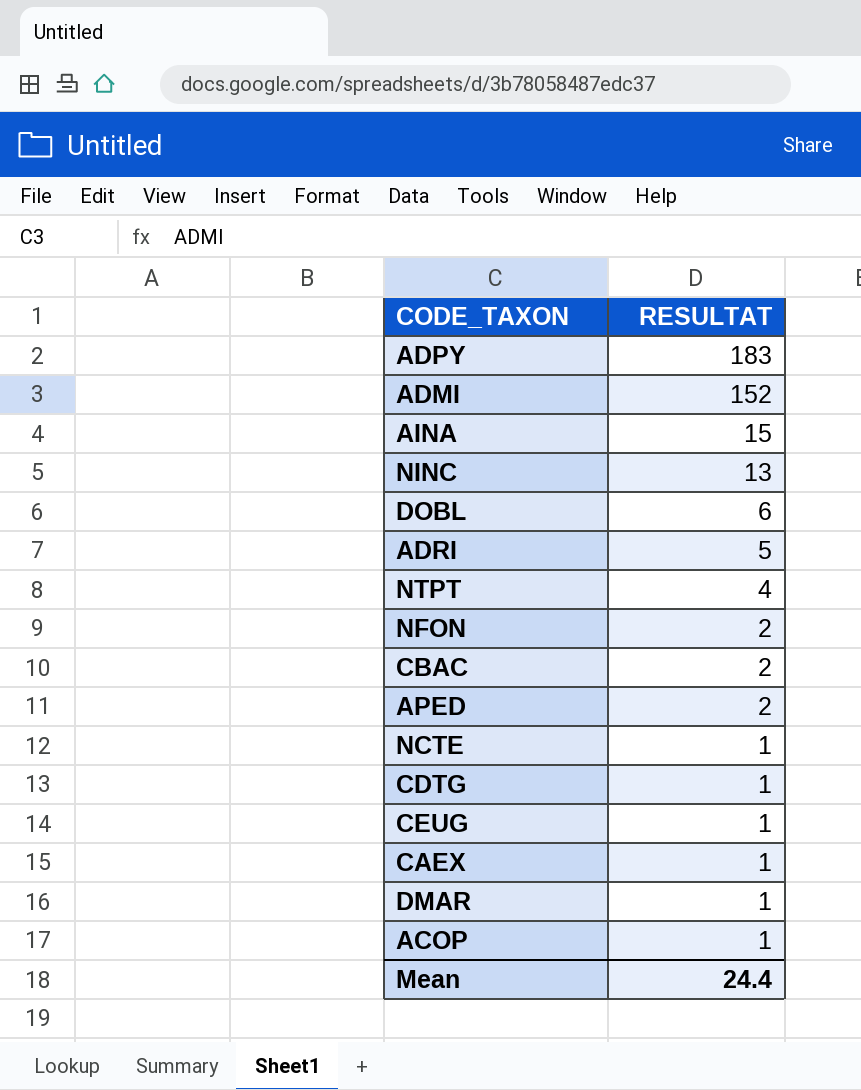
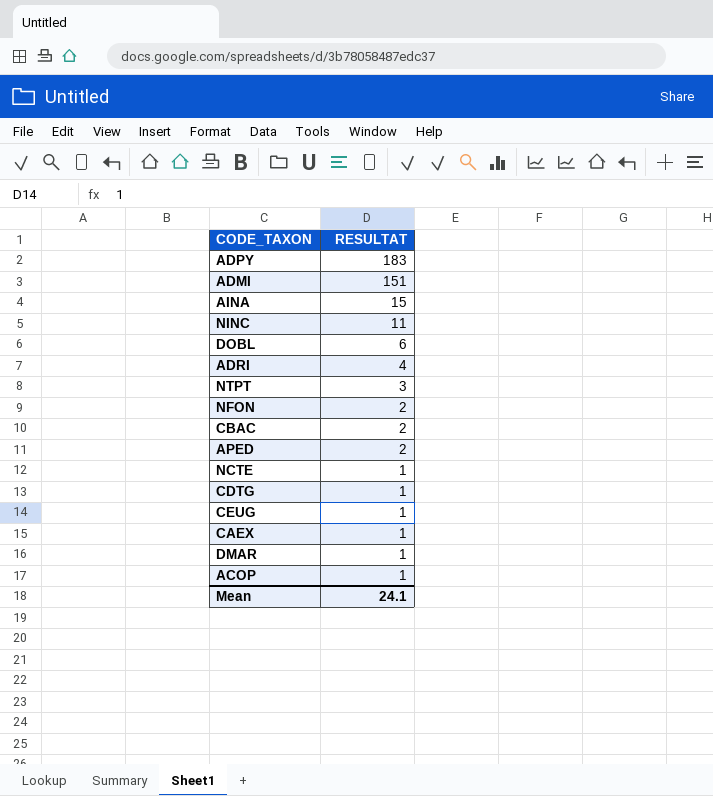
ADMI | RESULTAT: 152 -> 151
NINC | RESULTAT: 13 -> 11
ADRI | RESULTAT: 5 -> 4
NTPT | RESULTAT: 4 -> 3
Mean | RESULTAT: 24.4 -> 24.1

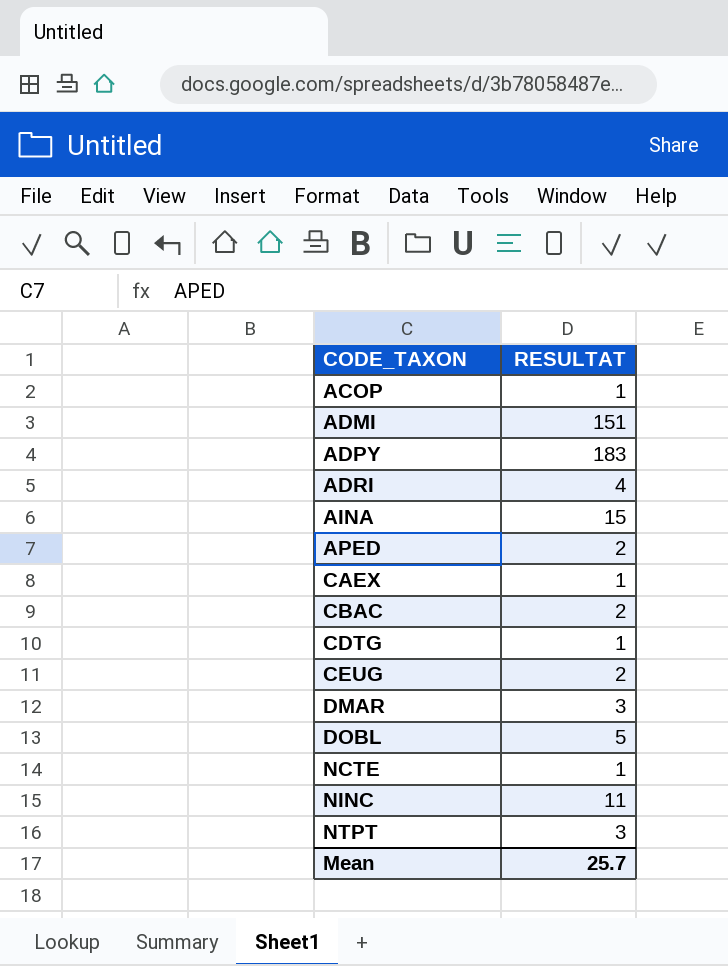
row order: RESULTAT descending -> CODE_TAXON ascending
row NFON: 2 -> none
CEUG | RESULTAT: 1 -> 2
DMAR | RESULTAT: 1 -> 3
DOBL | RESULTAT: 6 -> 5
Mean | RESULTAT: 24.1 -> 25.7

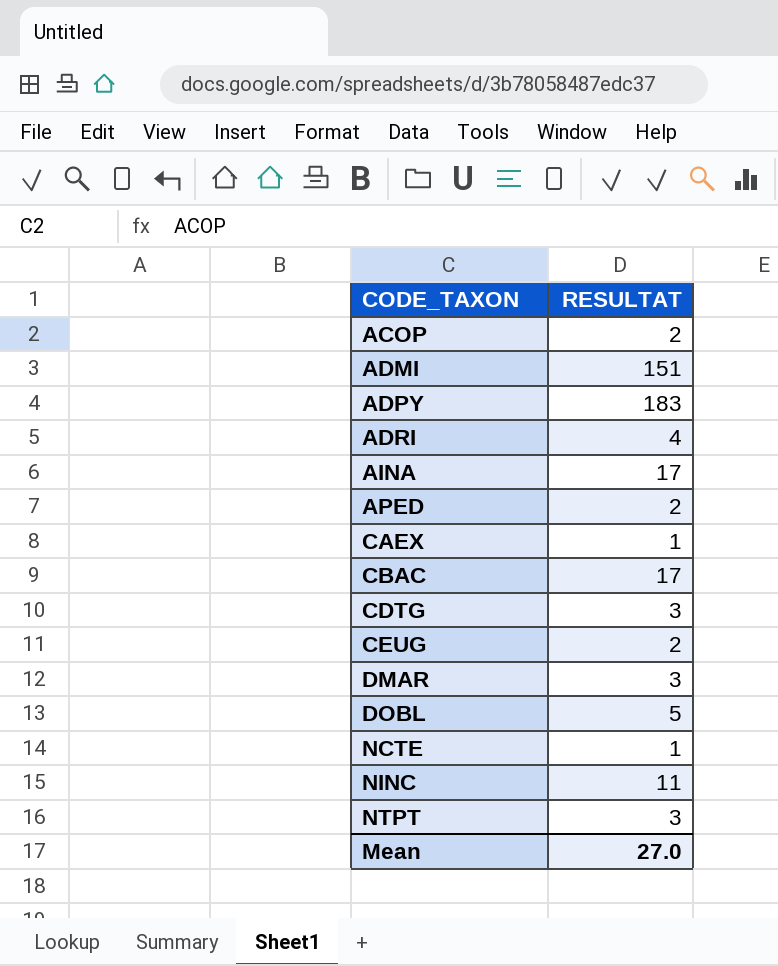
ACOP | RESULTAT: 1 -> 2
AINA | RESULTAT: 15 -> 17
CBAC | RESULTAT: 2 -> 17
CDTG | RESULTAT: 1 -> 3
Mean | RESULTAT: 25.7 -> 27.0

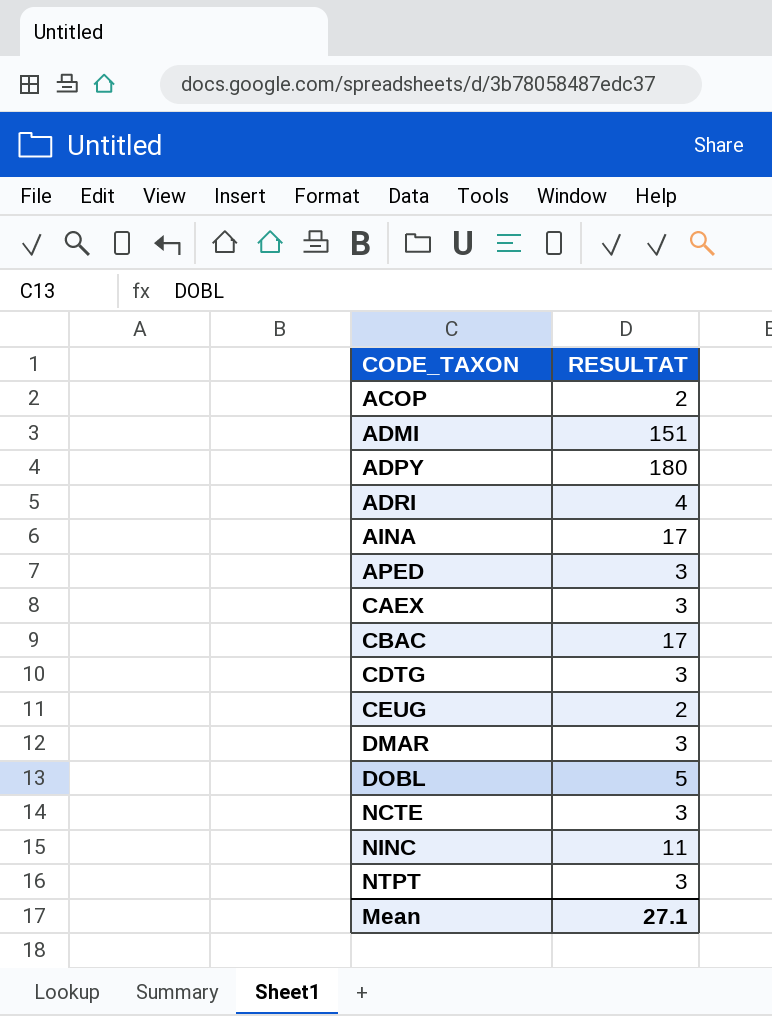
ADPY | RESULTAT: 183 -> 180
APED | RESULTAT: 2 -> 3
CAEX | RESULTAT: 1 -> 3
NCTE | RESULTAT: 1 -> 3
Mean | RESULTAT: 27.0 -> 27.1

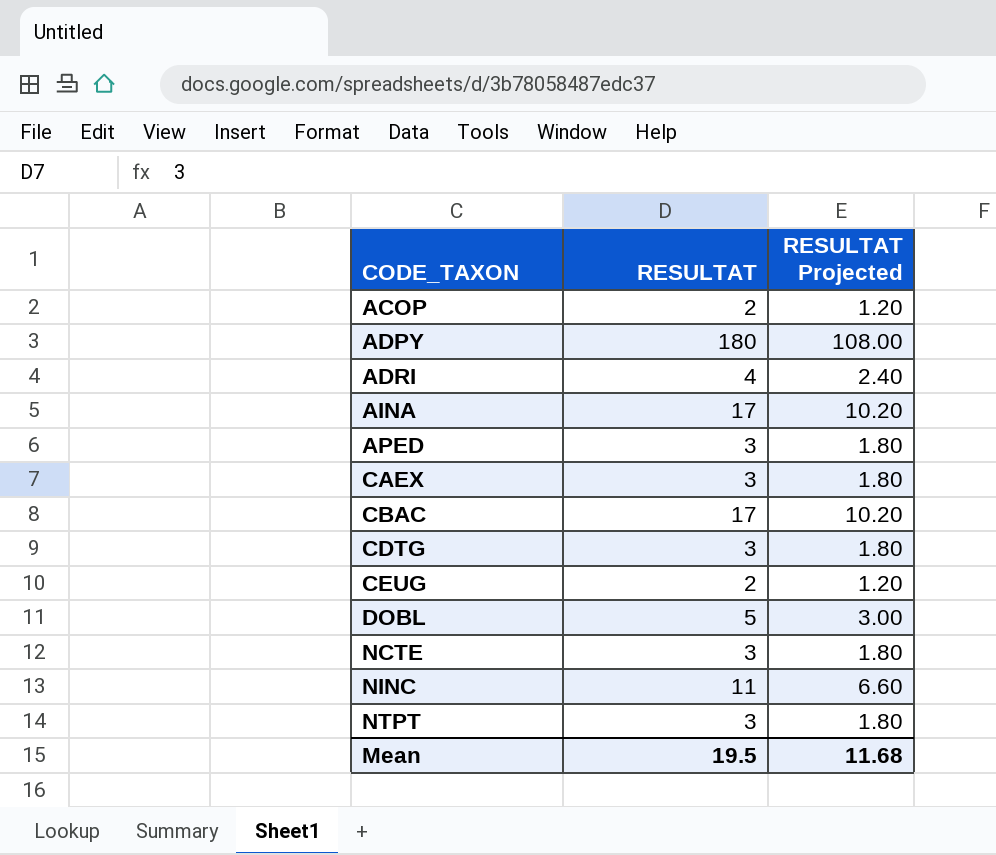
column RESULTAT Projected | formula: none -> [RESULTAT] * 0.6
row ADMI: 151 -> none
row DMAR: 3 -> none
Mean | RESULTAT: 27.1 -> 19.5

